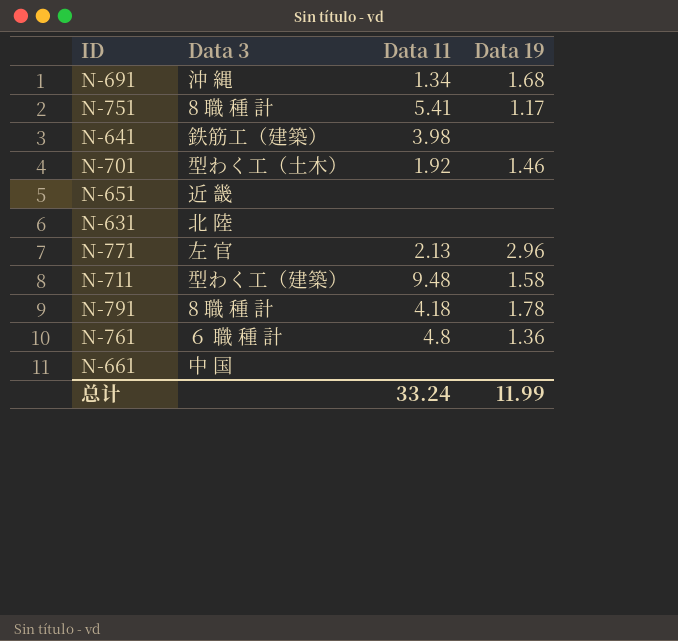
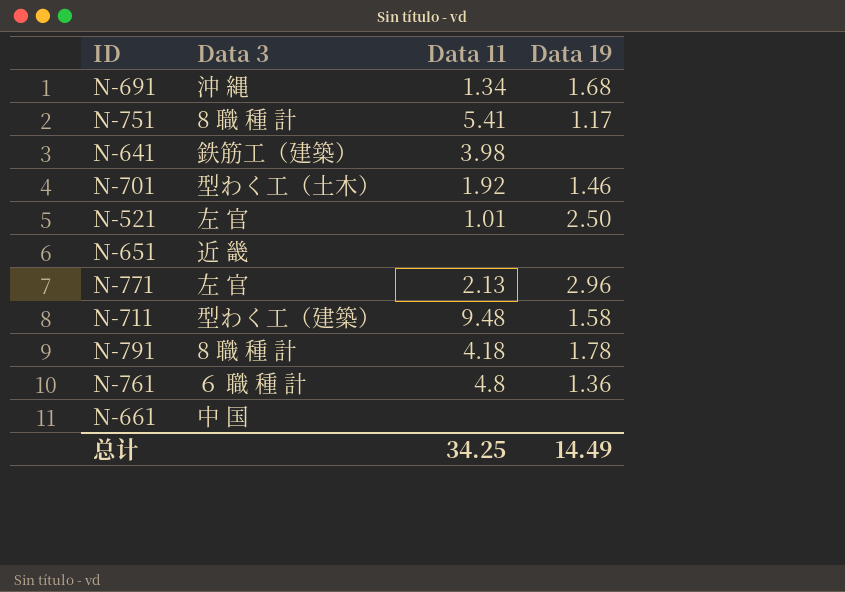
row N-631: 北 陸 | none | none -> none
row N-521: none -> 左 官 | 1.01 | 2.50
总计 | Data 11: 33.24 -> 34.25
总计 | Data 19: 11.99 -> 14.49

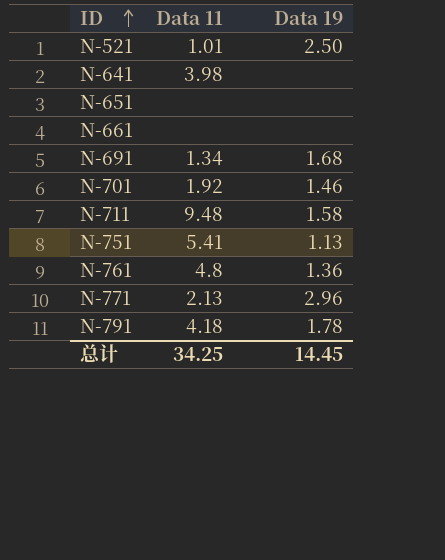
row order: none -> ID ascending
column Data 3 | position: 2 -> none
N-751 | Data 19: 1.17 -> 1.13
总计 | Data 19: 14.49 -> 14.45

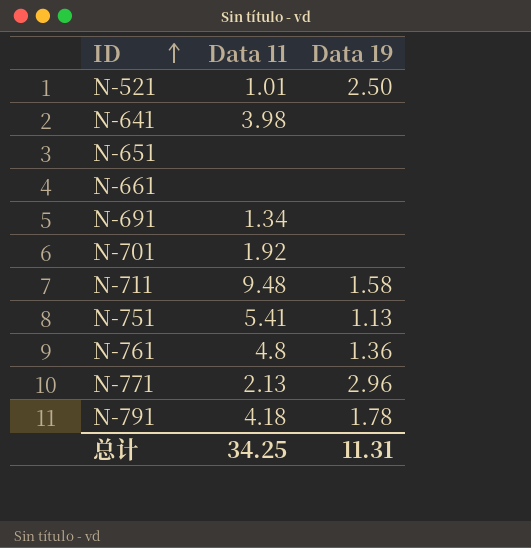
N-691 | Data 19: 1.68 -> none
N-701 | Data 19: 1.46 -> none
总计 | Data 19: 14.45 -> 11.31

